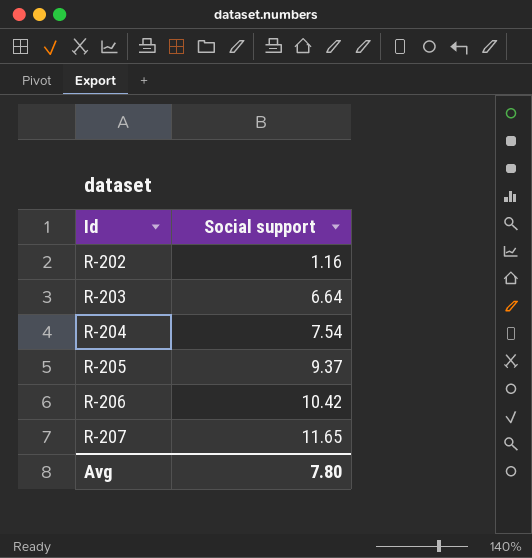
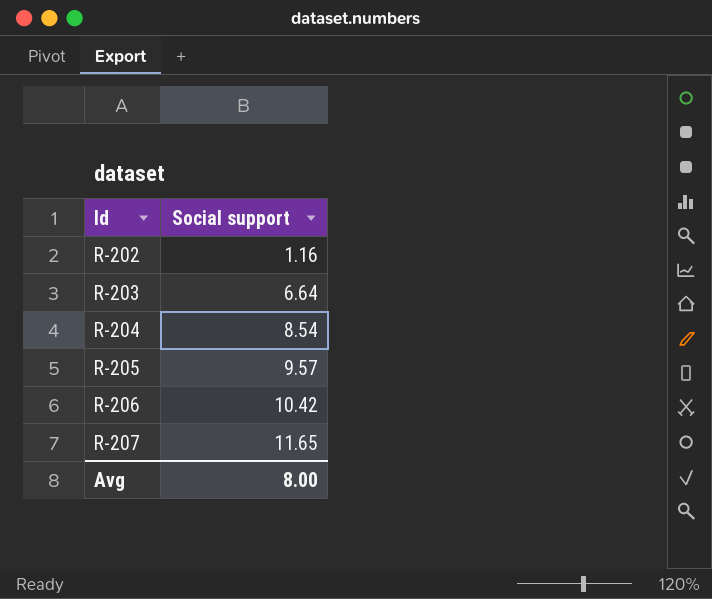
R-204 | Social support: 7.54 -> 8.54
R-205 | Social support: 9.37 -> 9.57
Avg | Social support: 7.80 -> 8.00

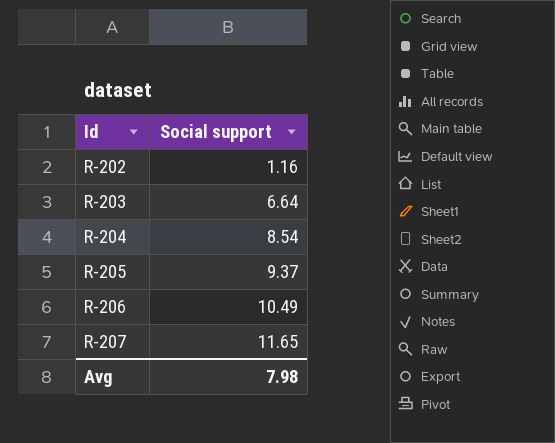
R-205 | Social support: 9.57 -> 9.37
R-206 | Social support: 10.42 -> 10.49
Avg | Social support: 8.00 -> 7.98

